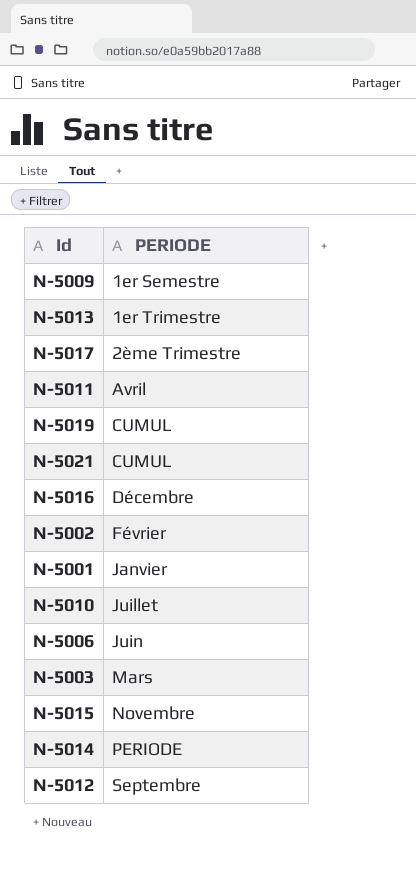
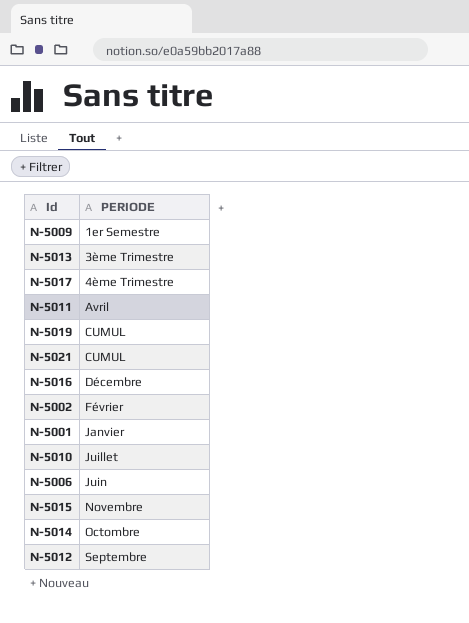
row N-5003: Mars -> none
N-5013 | PERIODE: 1er Trimestre -> 3ème Trimestre
N-5017 | PERIODE: 2ème Trimestre -> 4ème Trimestre
N-5014 | PERIODE: PERIODE -> Octombre

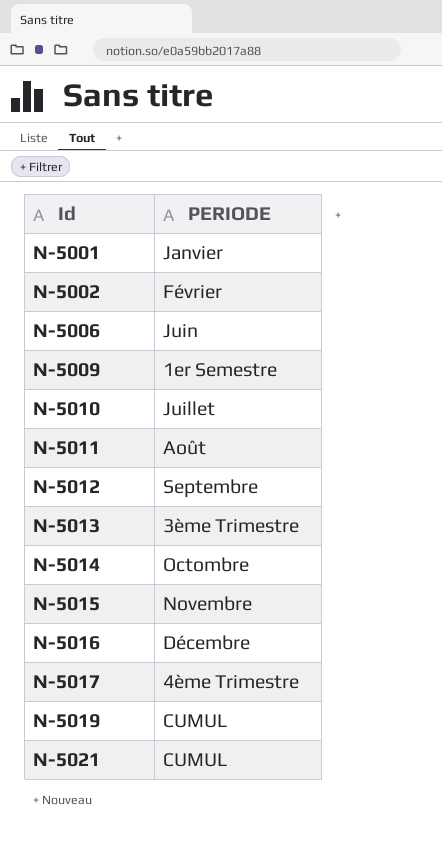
row order: PERIODE ascending -> Id ascending
N-5011 | PERIODE: Avril -> Août

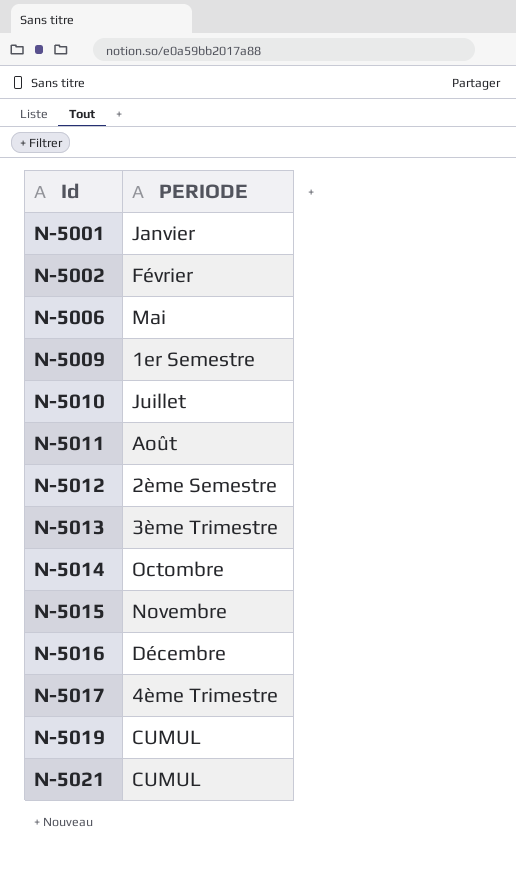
N-5006 | PERIODE: Juin -> Mai
N-5012 | PERIODE: Septembre -> 2ème Semestre

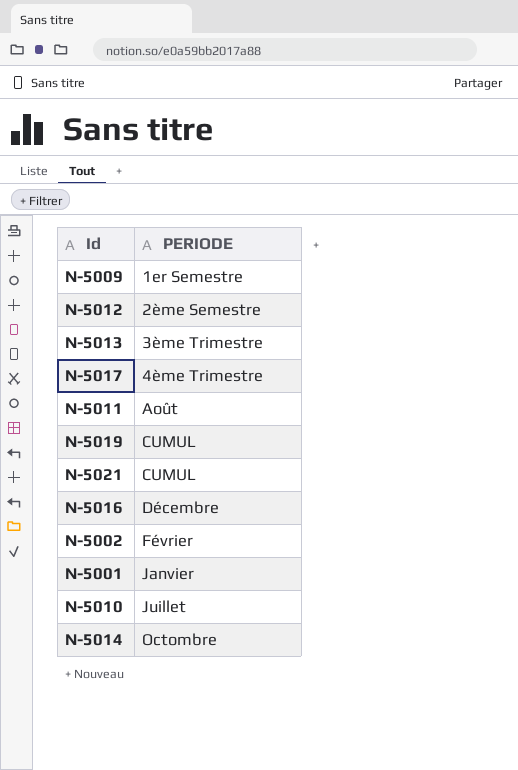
row order: Id ascending -> PERIODE ascending
row N-5006: Mai -> none
row N-5015: Novembre -> none

